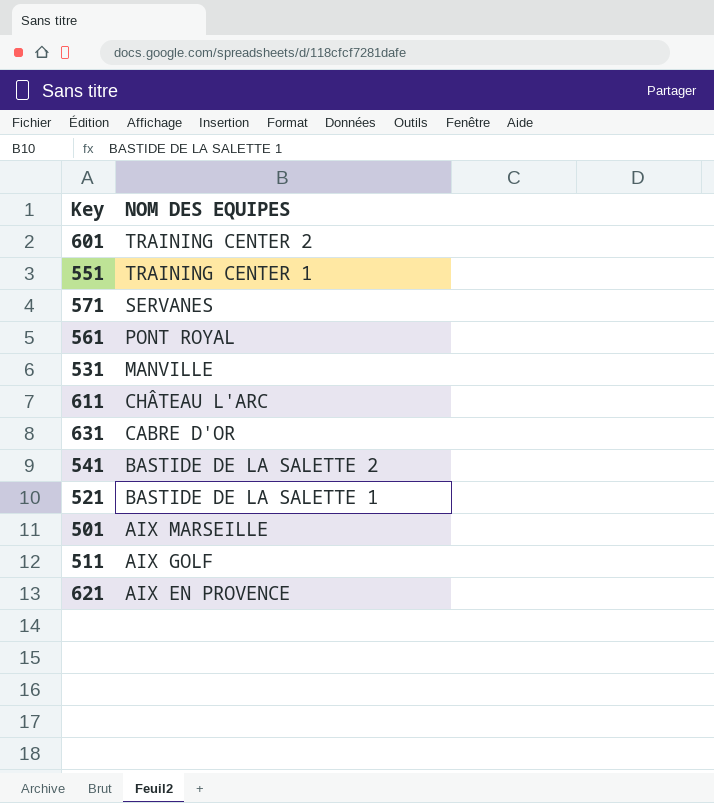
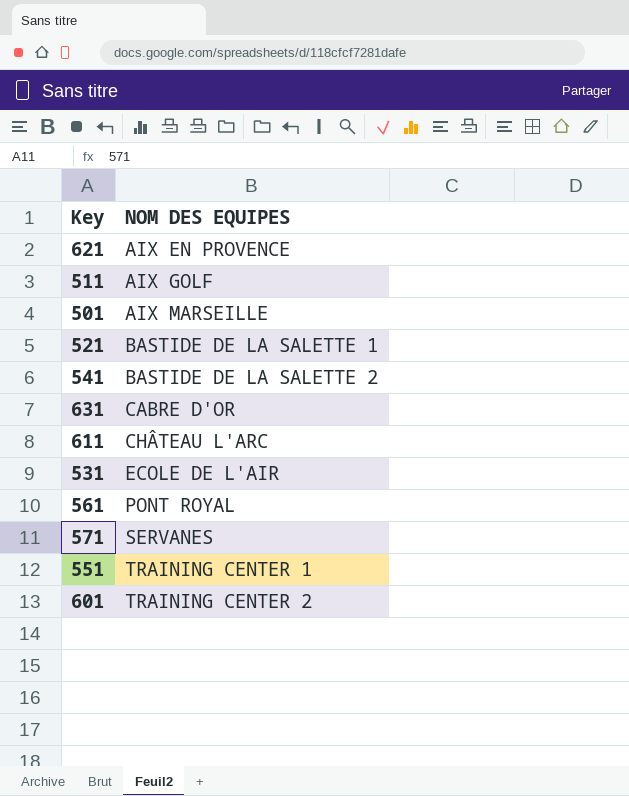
row order: NOM DES EQUIPES descending -> NOM DES EQUIPES ascending
531 | NOM DES EQUIPES: MANVILLE -> ECOLE DE L'AIR

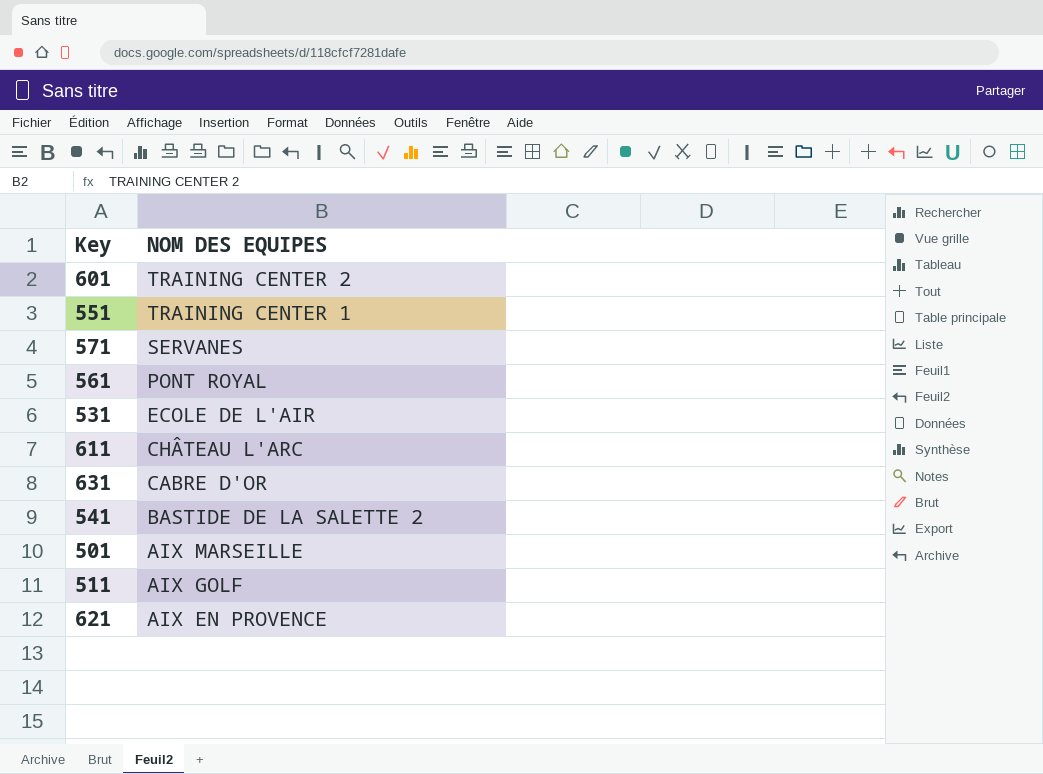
row order: NOM DES EQUIPES ascending -> NOM DES EQUIPES descending
row 521: BASTIDE DE LA SALETTE 1 -> none

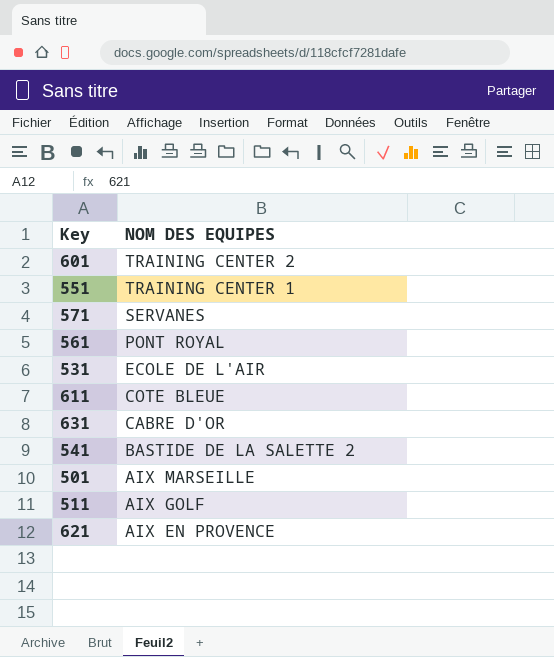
611 | NOM DES EQUIPES: CHÂTEAU L'ARC -> COTE BLEUE

